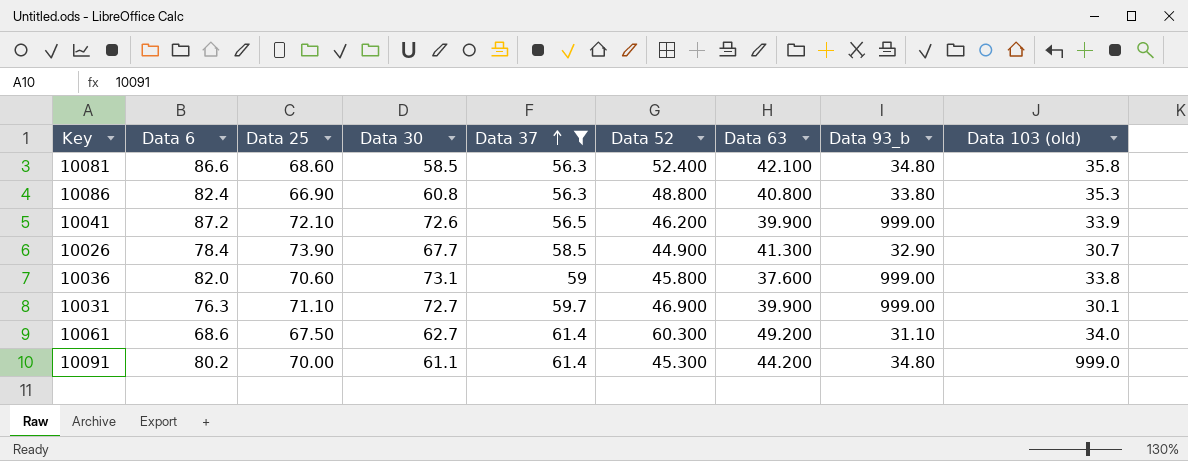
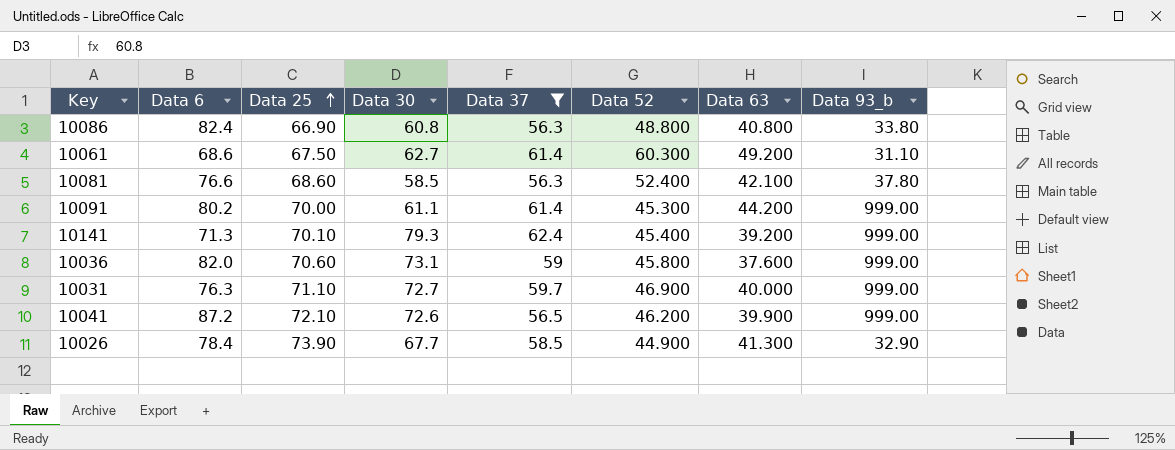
row order: Data 37 ascending -> Data 25 ascending
column Data 103 (old) | position: 9 -> none
10081 | Data 6: 86.6 -> 76.6
10081 | Data 93_b: 34.80 -> 37.80
10091 | Data 93_b: 34.80 -> 999.00
row 10141: none -> 71.3 | 70.10 | 79.3 | 62.4 | 45.400 | 39.200 | 999.00
10031 | Data 63: 39.900 -> 40.000

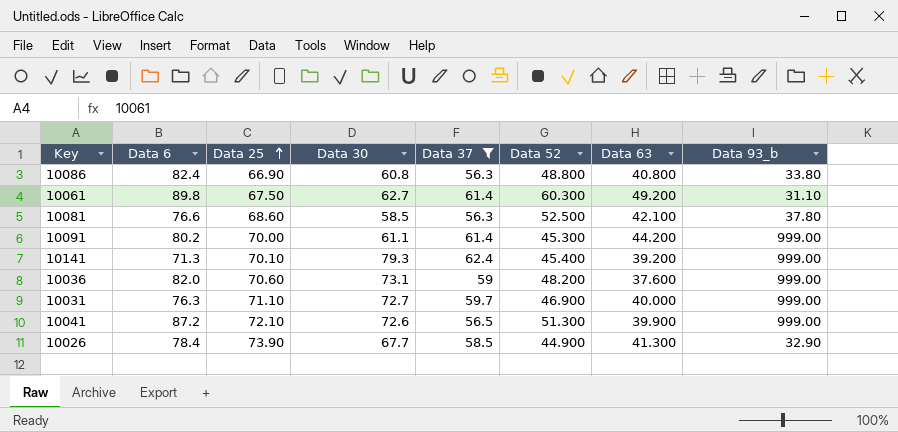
10061 | Data 6: 68.6 -> 89.8
10081 | Data 52: 52.400 -> 52.500
10036 | Data 52: 45.800 -> 48.200
10041 | Data 52: 46.200 -> 51.300

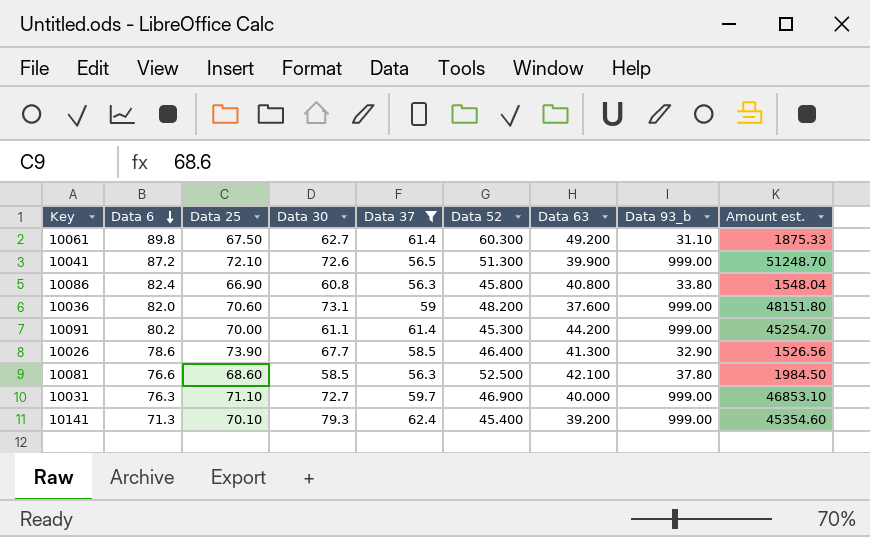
row order: Data 25 ascending -> Data 6 descending
column Amount est. | formula: none -> [Data 52] * [Data 93_b]
10086 | Data 52: 48.800 -> 45.800
10026 | Data 6: 78.4 -> 78.6
10026 | Data 52: 44.900 -> 46.400

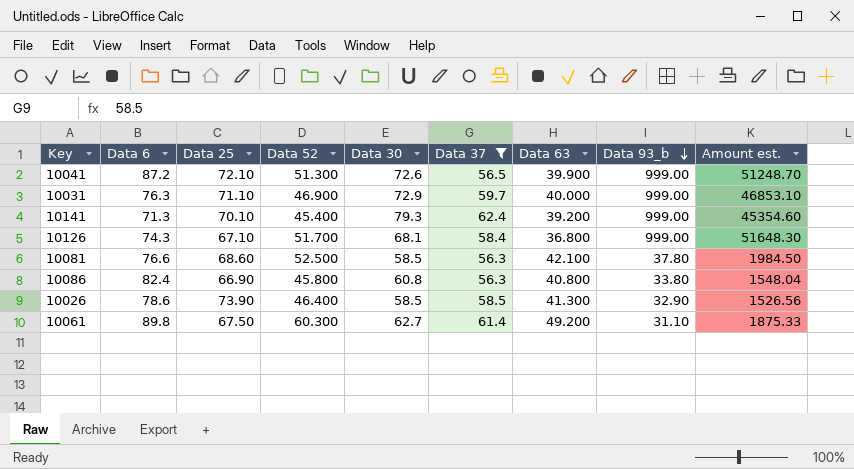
row order: Data 6 descending -> Data 93_b descending
column Data 52 | position: 6 -> 4
row 10036: 82.0 | 70.60 | 73.1 | 59 | 48.200 | 37.600 | 999.00 | 48151.80 -> none
row 10091: 80.2 | 70.00 | 61.1 | 61.4 | 45.300 | 44.200 | 999.00 | 45254.70 -> none
10031 | Data 30: 72.7 -> 72.9
row 10126: none -> 74.3 | 67.10 | 51.700 | 68.1 | 58.4 | 36.800 | 999.00 | 51648.30
10026 | Data 30: 67.7 -> 58.5

